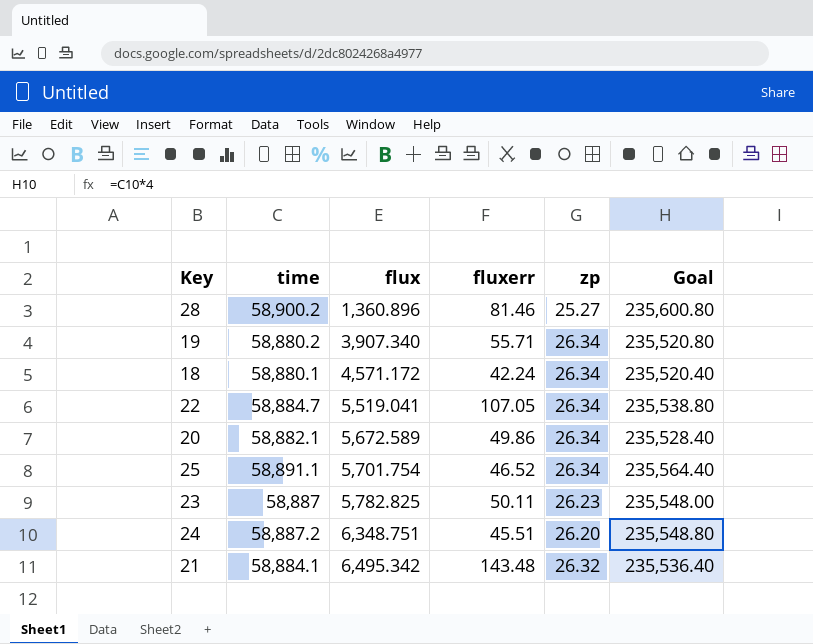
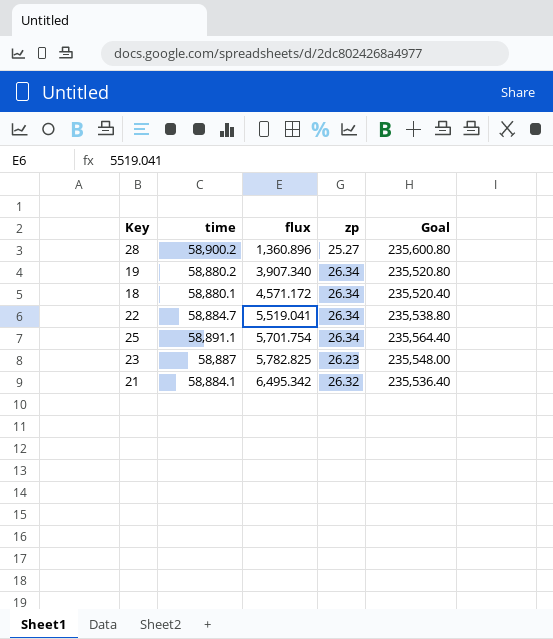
column fluxerr | position: 4 -> none
row 20: 58,882.1 | 5,672.589 | 49.86 | 26.34 | 235,528.40 -> none
row 24: 58,887.2 | 6,348.751 | 45.51 | 26.20 | 235,548.80 -> none

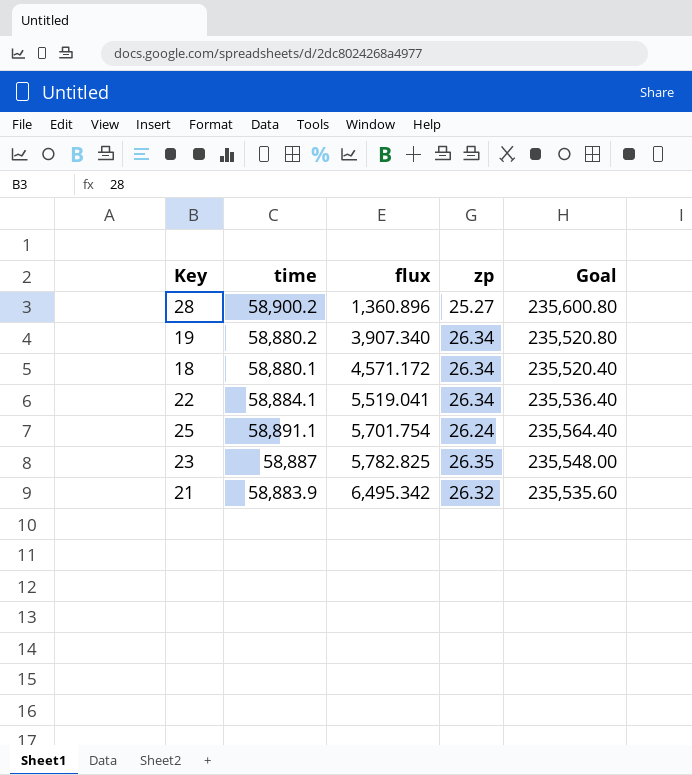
22 | time: 58,884.7 -> 58,884.1
22 | Goal: 235,538.80 -> 235,536.40
25 | zp: 26.34 -> 26.24
23 | zp: 26.23 -> 26.35
21 | time: 58,884.1 -> 58,883.9
21 | Goal: 235,536.40 -> 235,535.60

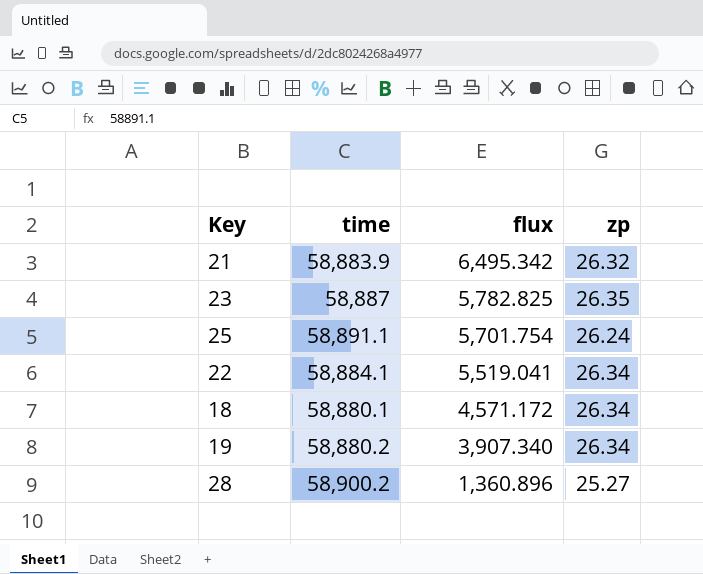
row order: flux ascending -> flux descending
column Goal | formula: [time] * 4 -> none

